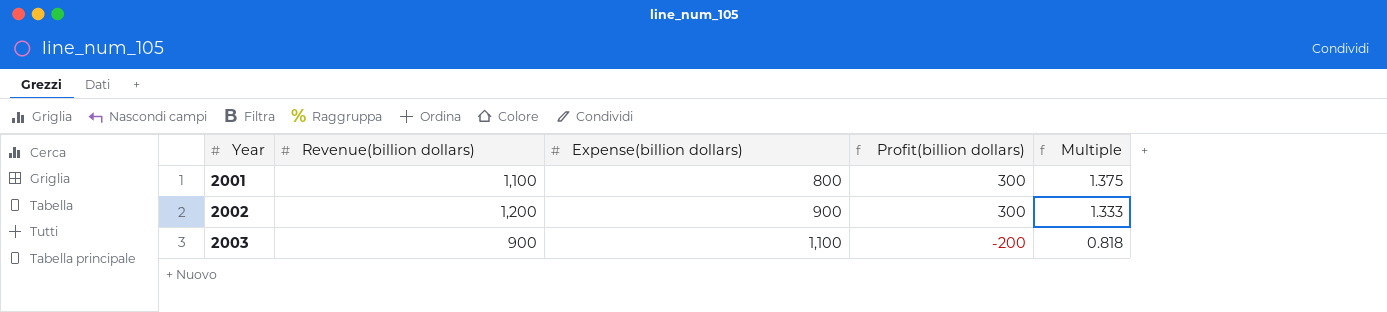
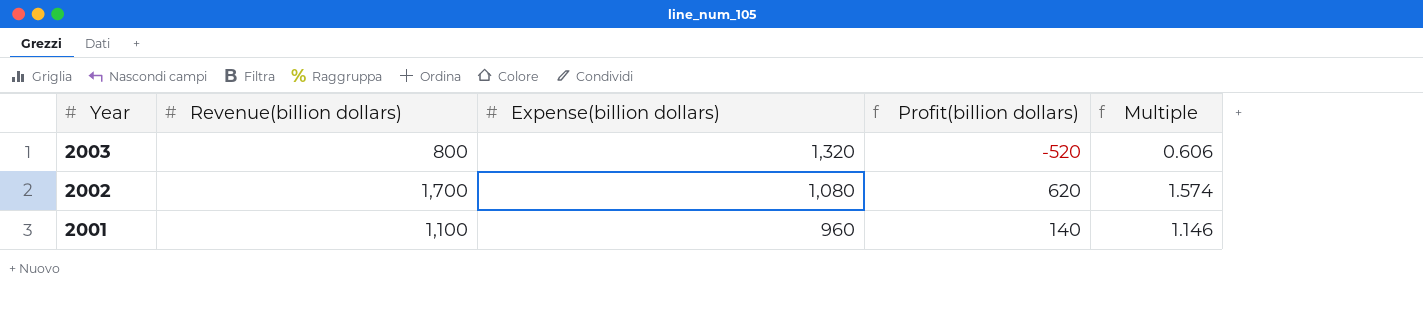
row order: Year ascending -> Year descending
2003 | Revenue(billion dollars): 900 -> 800
2003 | Expense(billion dollars): 1,100 -> 1,320
2003 | Profit(billion dollars): -200 -> -520
2003 | Multiple: 0.818 -> 0.606
2002 | Revenue(billion dollars): 1,200 -> 1,700
2002 | Expense(billion dollars): 900 -> 1,080
2002 | Profit(billion dollars): 300 -> 620
2002 | Multiple: 1.333 -> 1.574
2001 | Expense(billion dollars): 800 -> 960
2001 | Profit(billion dollars): 300 -> 140
2001 | Multiple: 1.375 -> 1.146

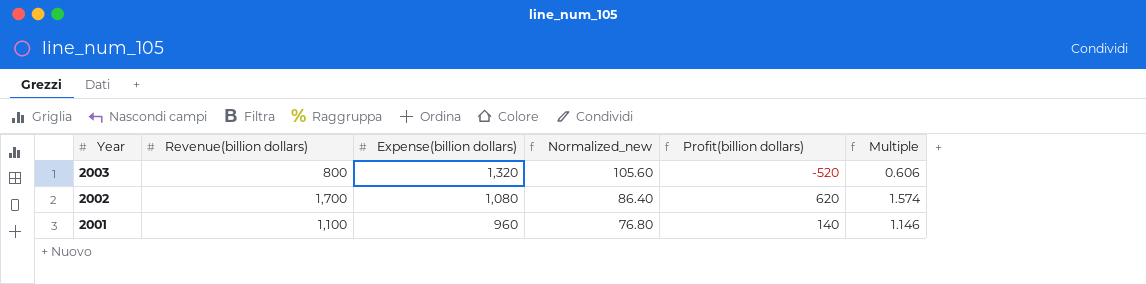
column Normalized_new | formula: none -> [Expense(billion dollars)] * 0.08

